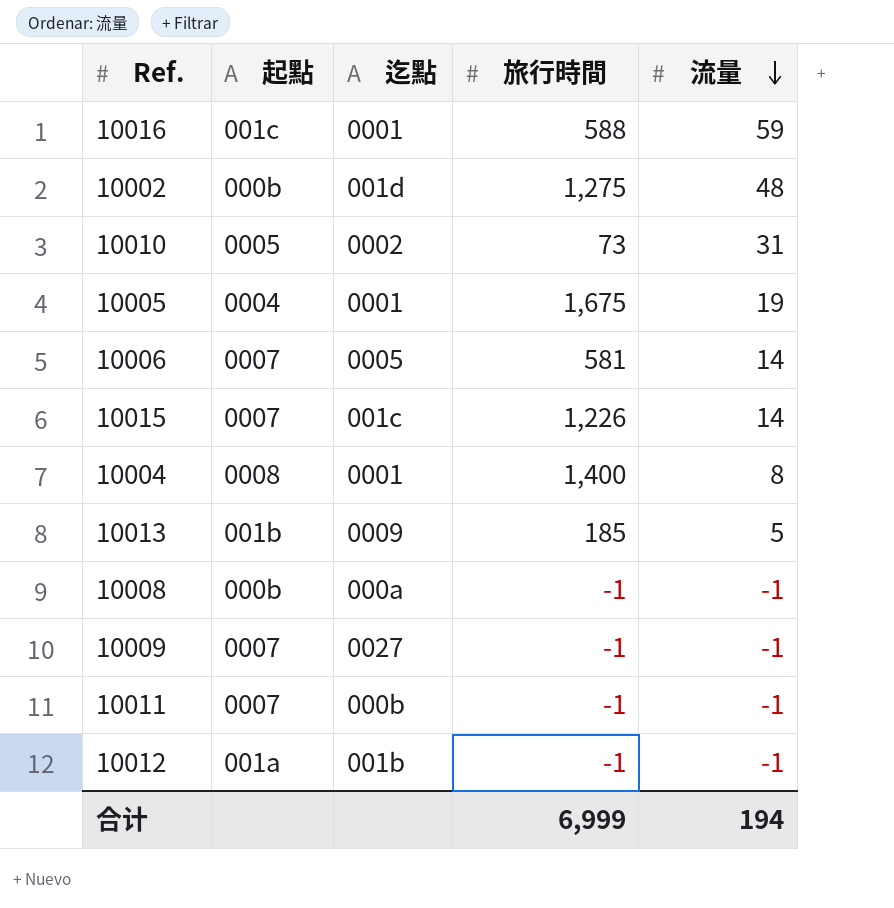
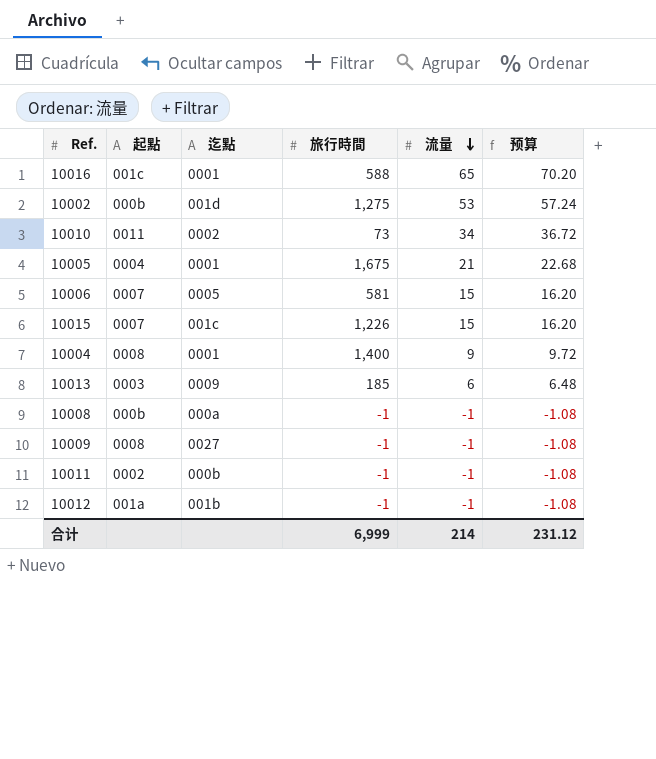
column 预算 | formula: none -> [流量] * 1.08
10016 | 流量: 59 -> 65
10002 | 流量: 48 -> 53
10010 | 起點: 0005 -> 0011
10010 | 流量: 31 -> 34
10005 | 流量: 19 -> 21
10006 | 流量: 14 -> 15
10015 | 流量: 14 -> 15
10004 | 流量: 8 -> 9
10013 | 起點: 001b -> 0003
10013 | 流量: 5 -> 6
10009 | 起點: 0007 -> 0008
10011 | 起點: 0007 -> 0002
合计 | 流量: 194 -> 214

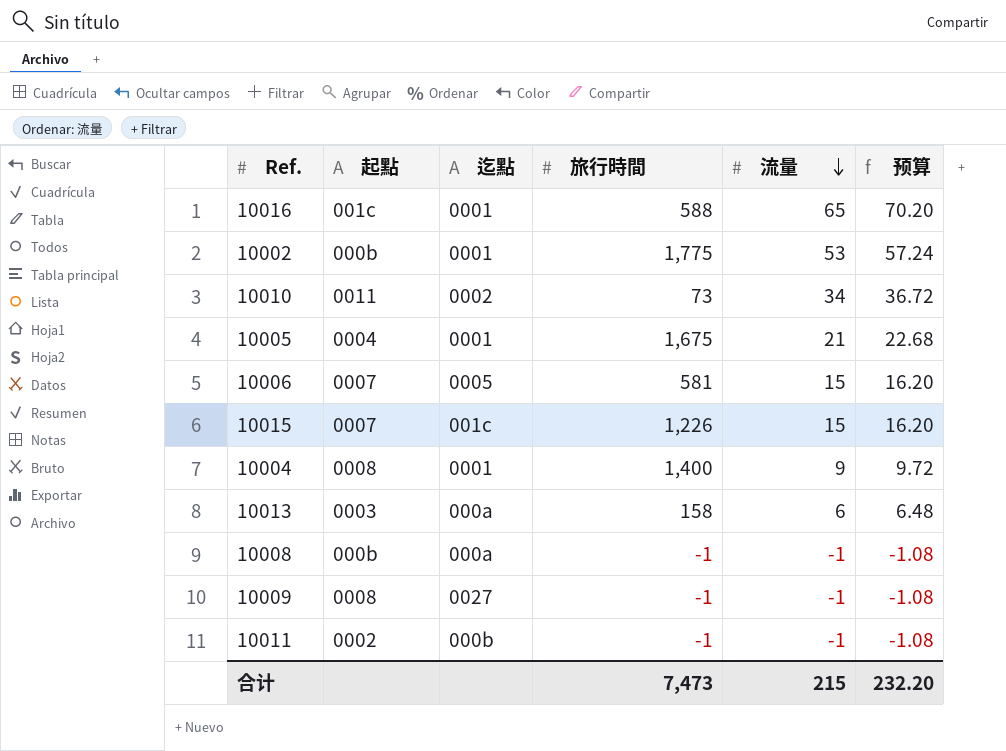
row 10012: 001a | 001b | -1 | -1 | -1.08 -> none
10002 | 迄點: 001d -> 0001
10002 | 旅行時間: 1,275 -> 1,775
10013 | 迄點: 0009 -> 000a
10013 | 旅行時間: 185 -> 158
合计 | 旅行時間: 6,999 -> 7,473
合计 | 流量: 214 -> 215
合计 | 预算: 231.12 -> 232.20

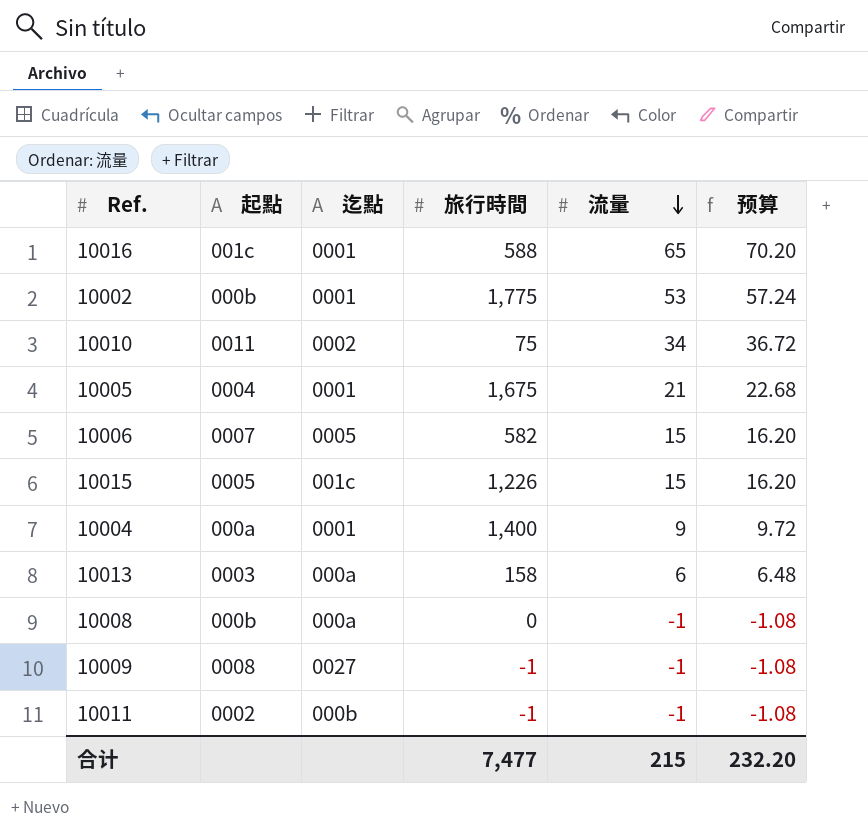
10010 | 旅行時間: 73 -> 75
10006 | 旅行時間: 581 -> 582
10015 | 起點: 0007 -> 0005
10004 | 起點: 0008 -> 000a
10008 | 旅行時間: -1 -> 0
合计 | 旅行時間: 7,473 -> 7,477

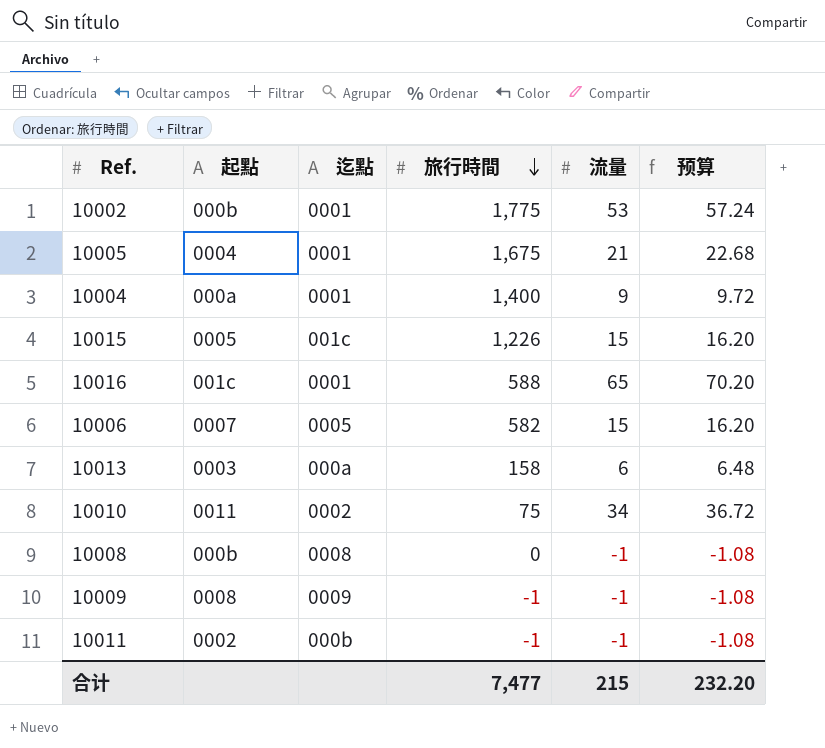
row order: 流量 descending -> 旅行時間 descending
10008 | 迄點: 000a -> 0008
10009 | 迄點: 0027 -> 0009

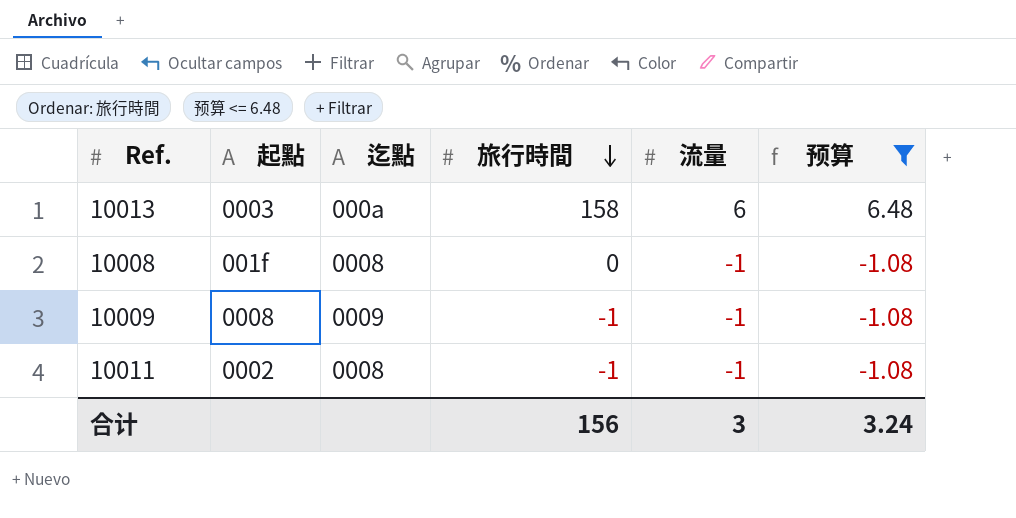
filter: none -> 预算 <= 6.48
10008 | 起點: 000b -> 001f
10011 | 迄點: 000b -> 0008
合计 | 旅行時間: 7,477 -> 156
合计 | 流量: 215 -> 3
合计 | 预算: 232.20 -> 3.24

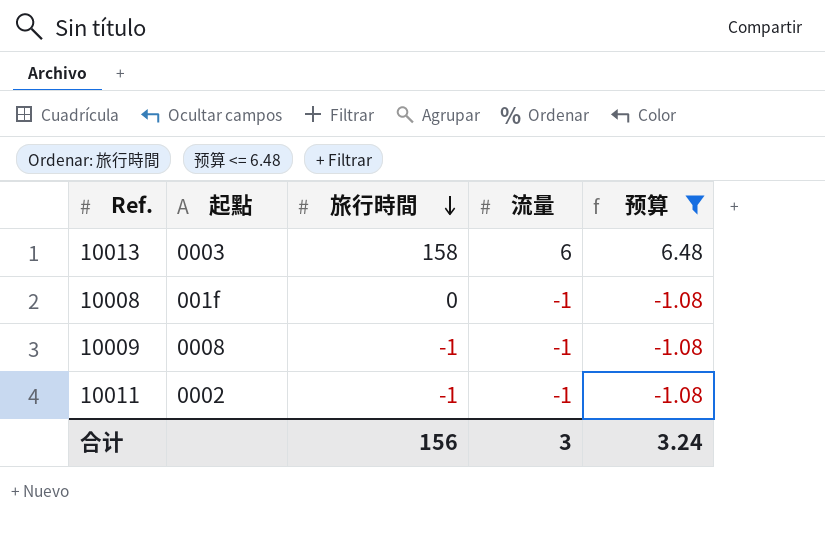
column 迄點 | position: 3 -> none

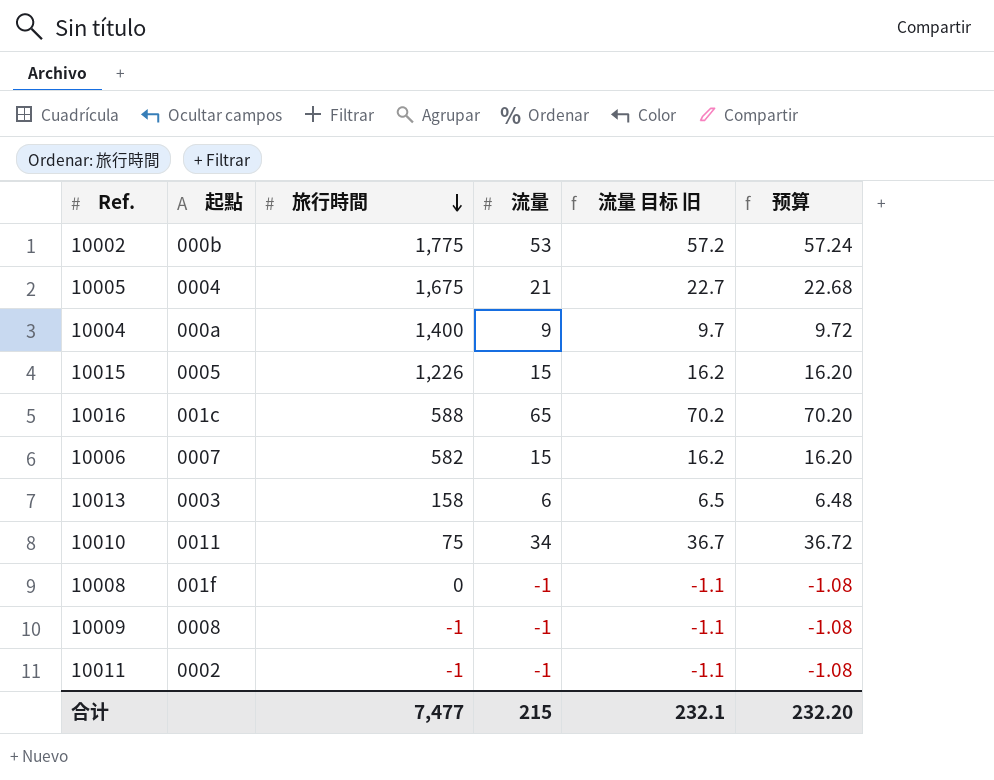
filter: 预算 <= 6.48 -> none
column 流量 目标 旧 | formula: none -> [流量] * 1.08
合计 | 旅行時間: 156 -> 7,477
合计 | 流量: 3 -> 215
合计 | 预算: 3.24 -> 232.20

